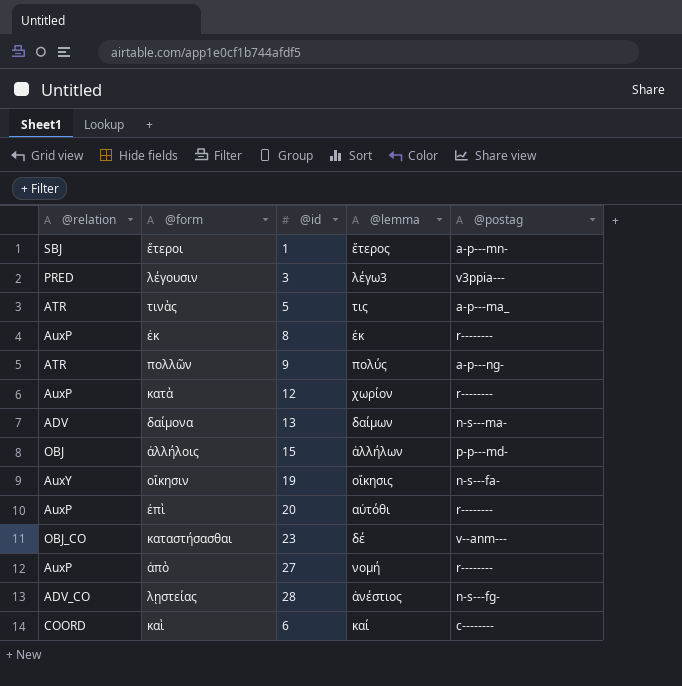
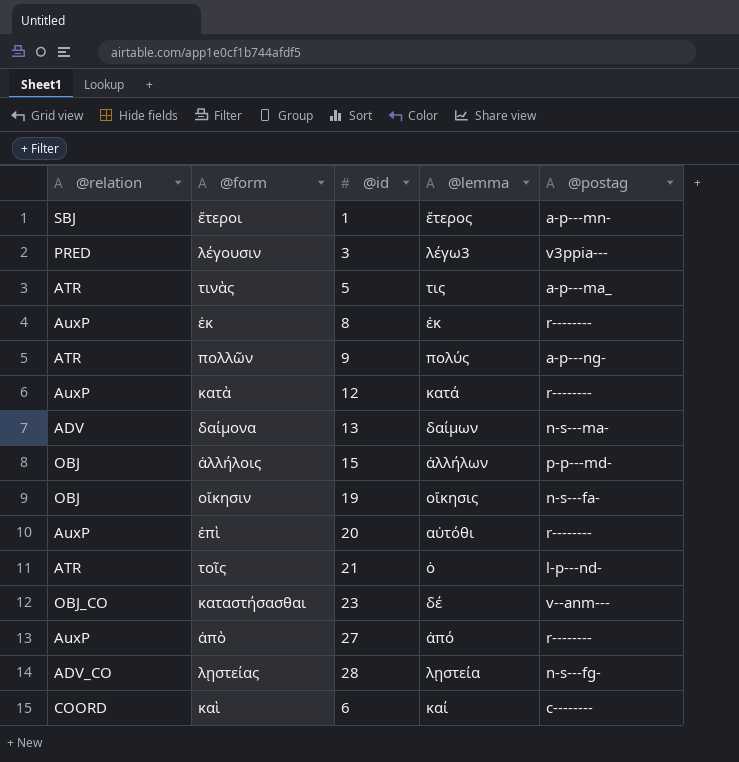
κατὰ | @lemma: χωρίον -> κατά
οἴκησιν | @relation: AuxY -> OBJ
row τοῖς: none -> ATR | 21 | ὁ | l-p---nd-
ἀπὸ | @lemma: νομή -> ἀπό
λῃστείας | @lemma: ἀνέστιος -> λῃστεία

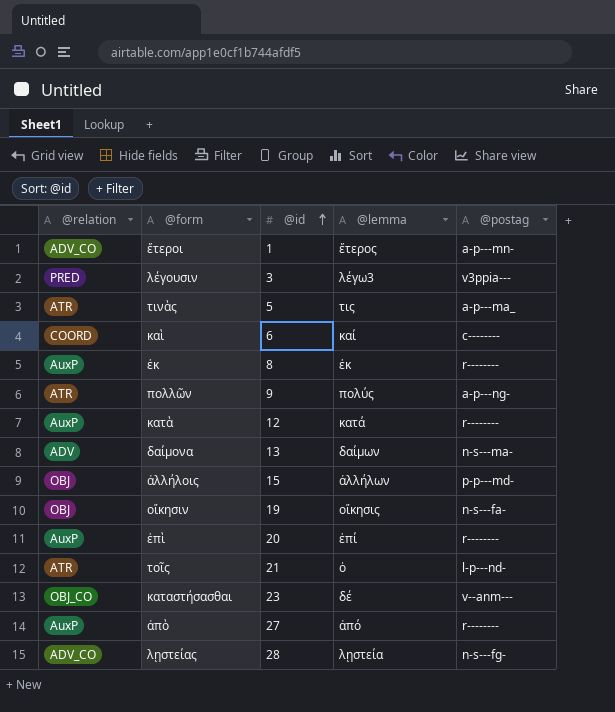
row order: none -> @id ascending
ἕτεροι | @relation: SBJ -> ADV_CO
ἐπὶ | @lemma: αὐτόθι -> ἐπί

